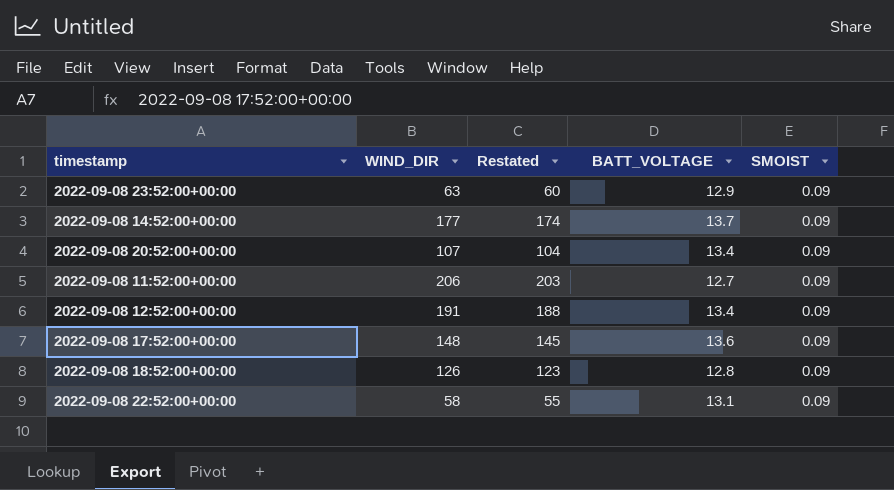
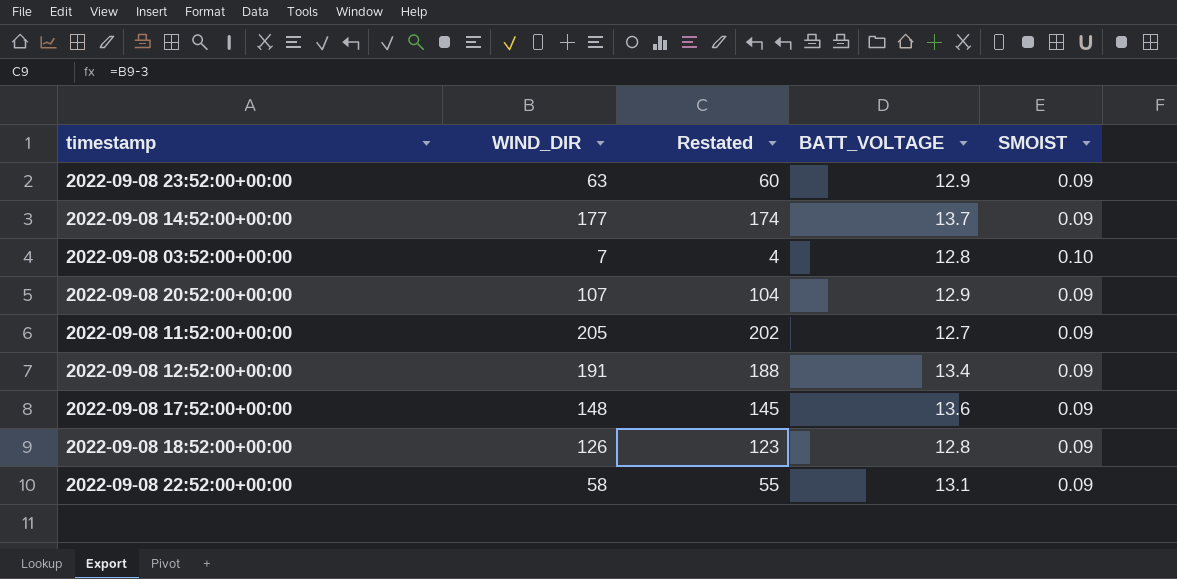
row 2022-09-08 03:52:00+00:00: none -> 7 | 4 | 12.8 | 0.10
2022-09-08 20:52:00+00:00 | BATT_VOLTAGE: 13.4 -> 12.9
2022-09-08 11:52:00+00:00 | WIND_DIR: 206 -> 205
2022-09-08 11:52:00+00:00 | Restated: 203 -> 202

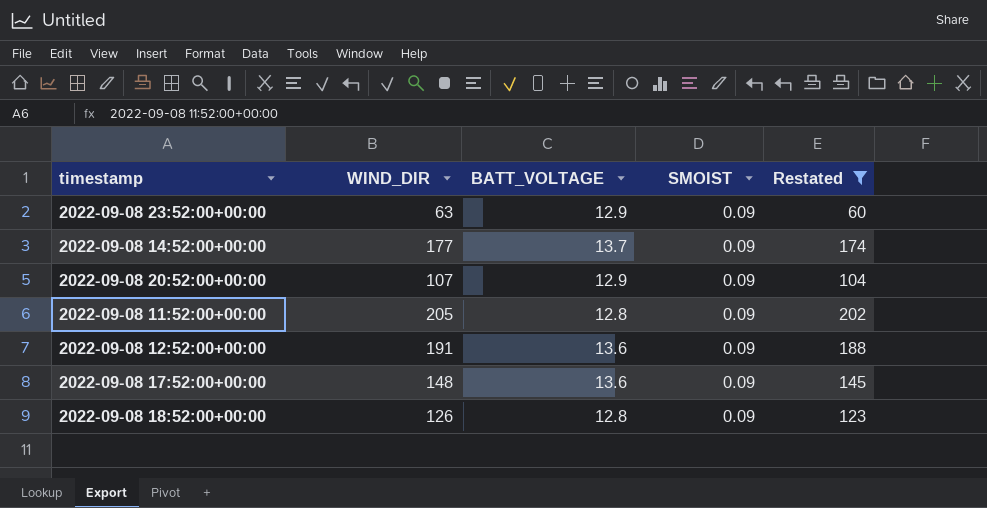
filter: none -> Restated >= 60
column Restated | position: 3 -> 5
2022-09-08 11:52:00+00:00 | BATT_VOLTAGE: 12.7 -> 12.8
2022-09-08 12:52:00+00:00 | BATT_VOLTAGE: 13.4 -> 13.6

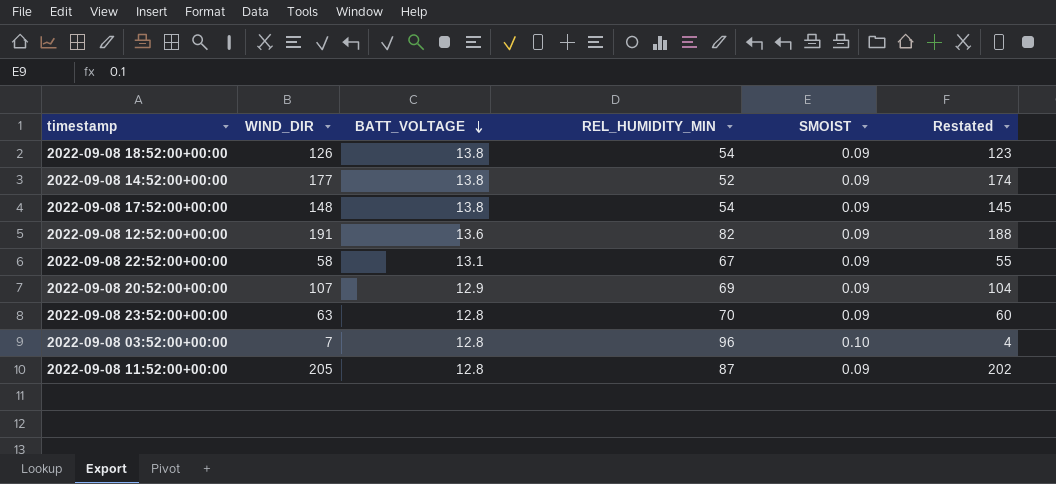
filter: Restated >= 60 -> none
row order: none -> BATT_VOLTAGE descending
column REL_HUMIDITY_MIN | position: none -> 4
2022-09-08 18:52:00+00:00 | BATT_VOLTAGE: 12.8 -> 13.8
2022-09-08 14:52:00+00:00 | BATT_VOLTAGE: 13.7 -> 13.8
2022-09-08 17:52:00+00:00 | BATT_VOLTAGE: 13.6 -> 13.8
2022-09-08 23:52:00+00:00 | BATT_VOLTAGE: 12.9 -> 12.8

